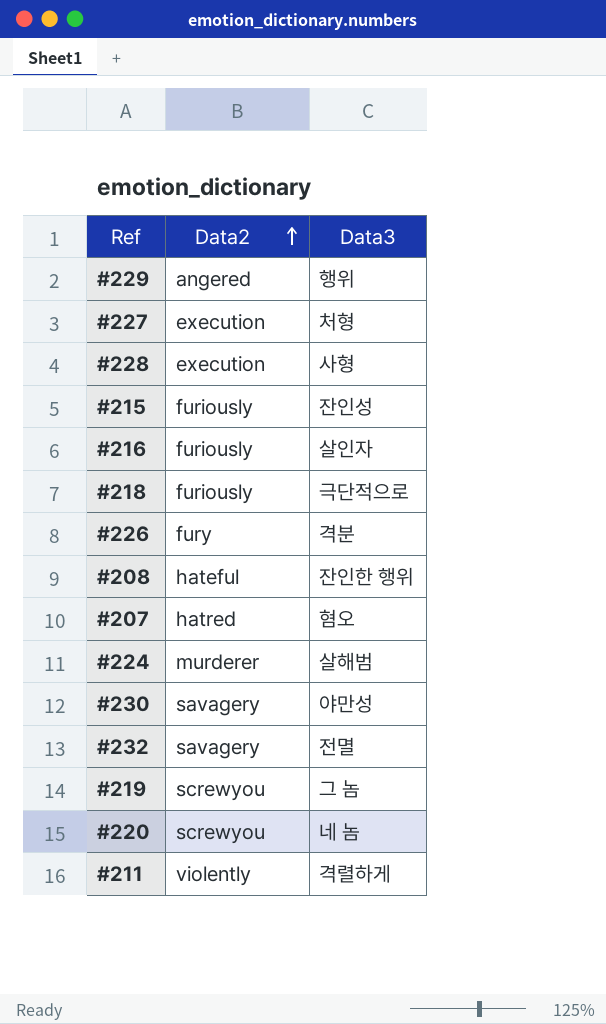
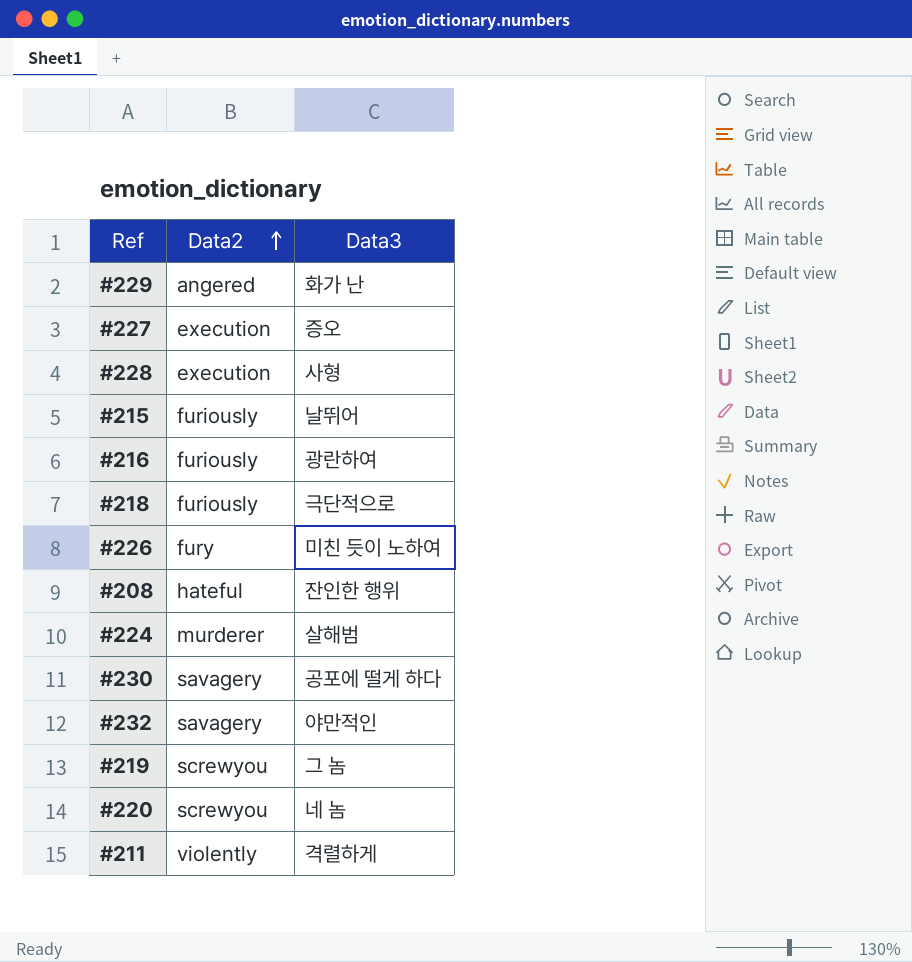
row #207: hatred | 혐오 -> none
#229 | Data3: 행위 -> 화가 난
#227 | Data3: 처형 -> 증오
#215 | Data3: 잔인성 -> 날뛰어
#216 | Data3: 살인자 -> 광란하여
#226 | Data3: 격분 -> 미친 듯이 노하여
#230 | Data3: 야만성 -> 공포에 떨게 하다
#232 | Data3: 전멸 -> 야만적인

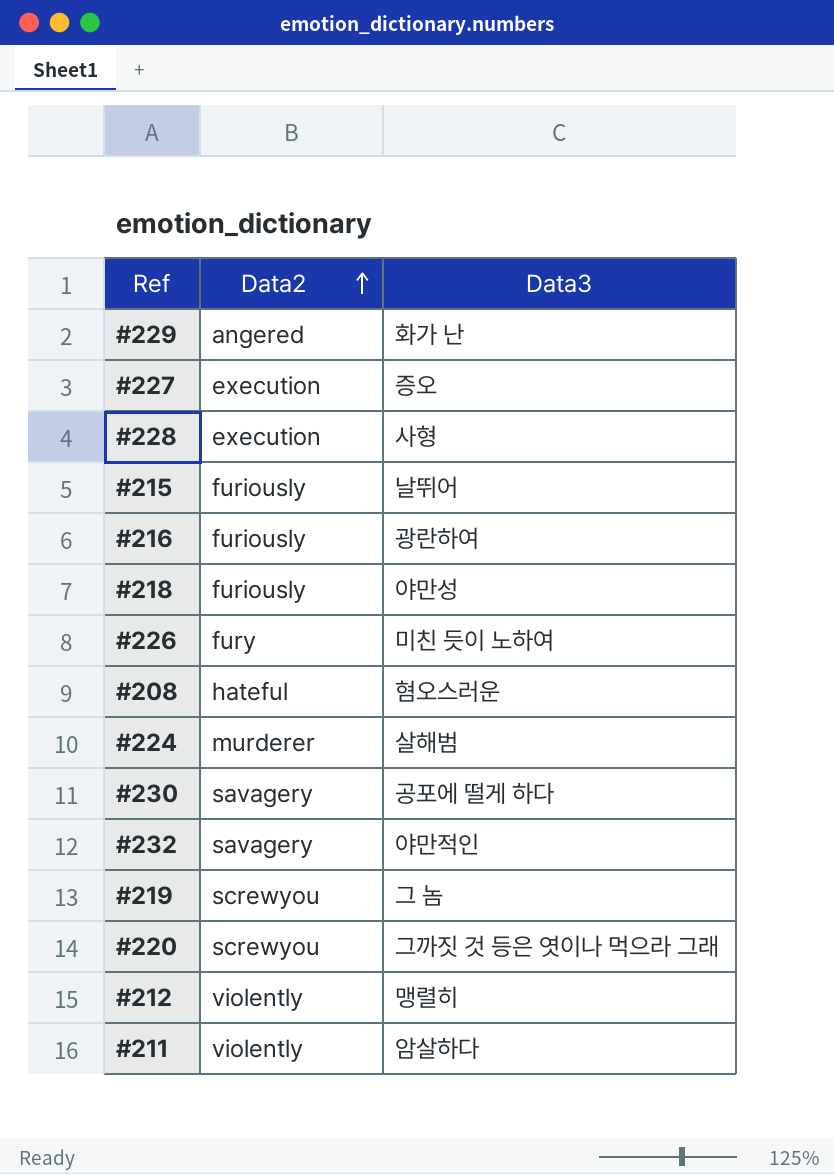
#218 | Data3: 극단적으로 -> 야만성
#208 | Data3: 잔인한 행위 -> 혐오스러운
#220 | Data3: 네 놈 -> 그까짓 것 등은 엿이나 먹으라 그래
row #212: none -> violently | 맹렬히
#211 | Data3: 격렬하게 -> 암살하다

